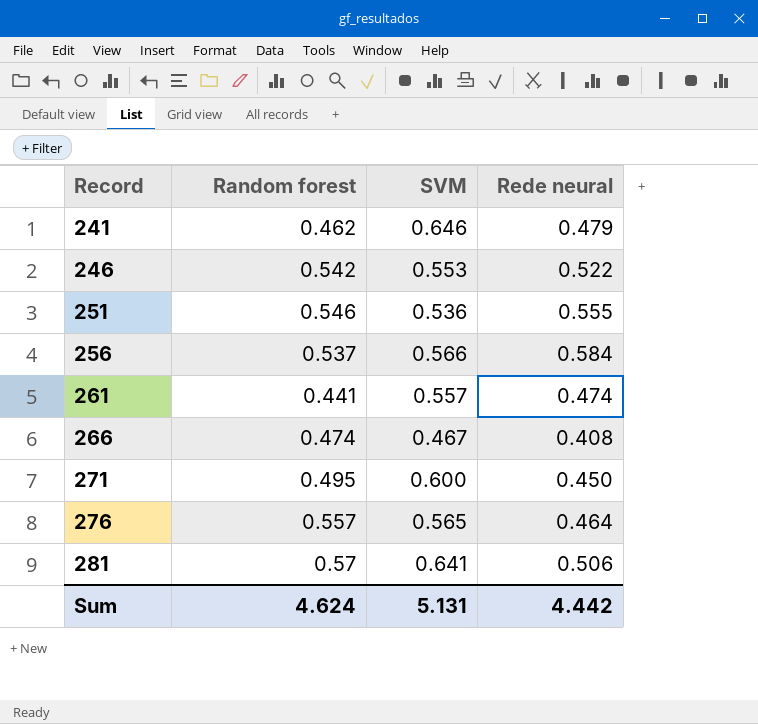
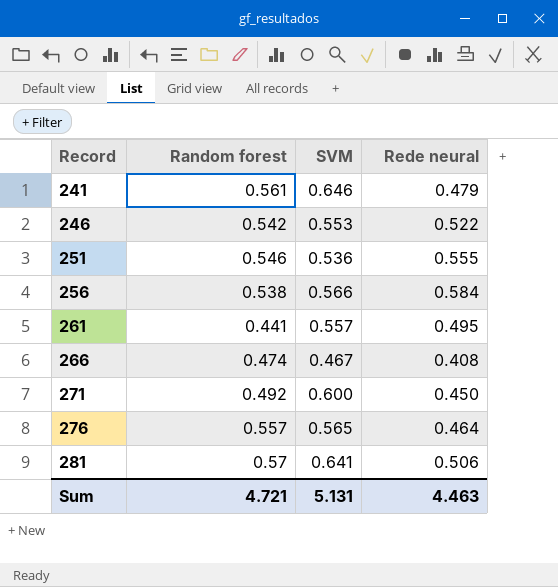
241 | Random forest: 0.462 -> 0.561
256 | Random forest: 0.537 -> 0.538
261 | Rede neural: 0.474 -> 0.495
271 | Random forest: 0.495 -> 0.492
Sum | Random forest: 4.624 -> 4.721
Sum | Rede neural: 4.442 -> 4.463

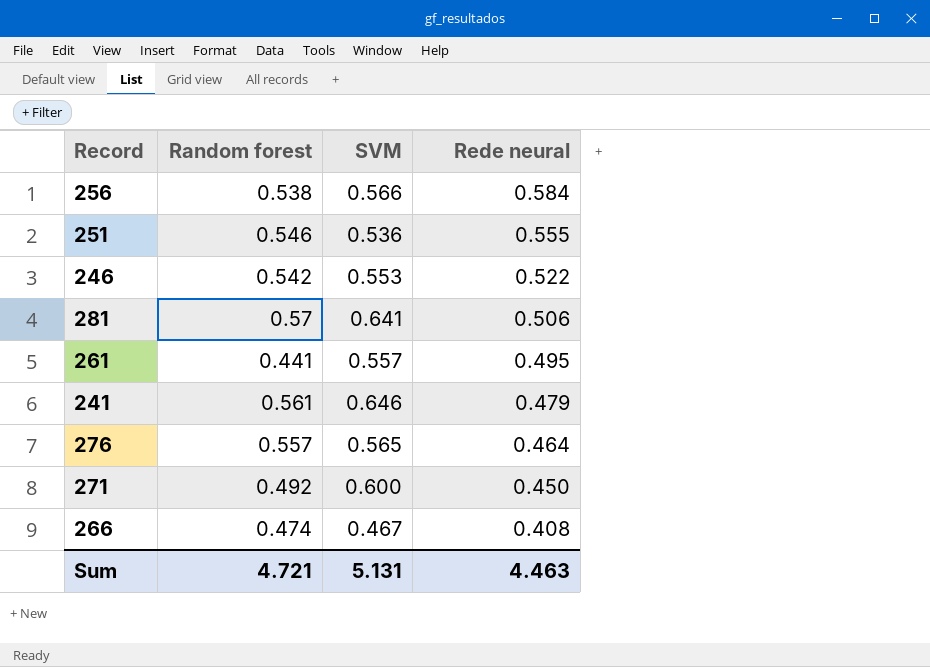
row order: Record ascending -> Rede neural descending

